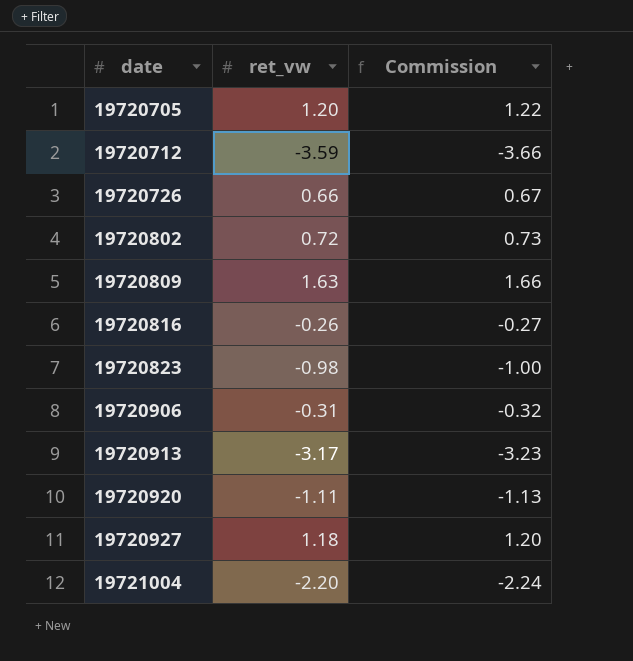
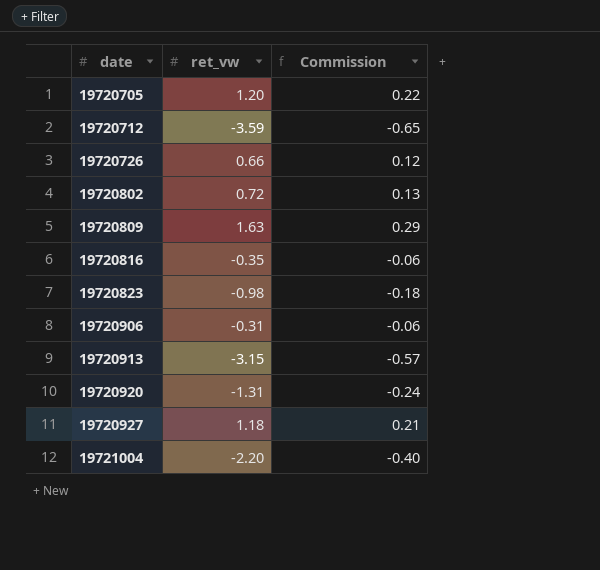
column Commission | formula: [ret_vw] * 1.02 -> [ret_vw] * 0.18
19720816 | ret_vw: -0.26 -> -0.35
19720913 | ret_vw: -3.17 -> -3.15
19720920 | ret_vw: -1.11 -> -1.31

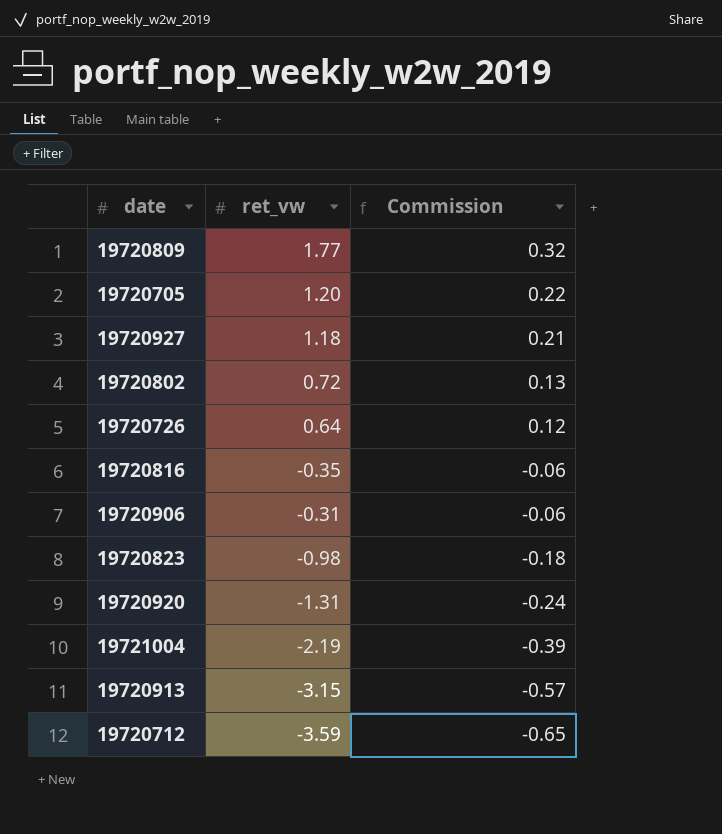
row order: date ascending -> Commission descending
19720809 | ret_vw: 1.63 -> 1.77
19720809 | Commission: 0.29 -> 0.32
19720726 | ret_vw: 0.66 -> 0.64
19721004 | ret_vw: -2.20 -> -2.19
19721004 | Commission: -0.40 -> -0.39

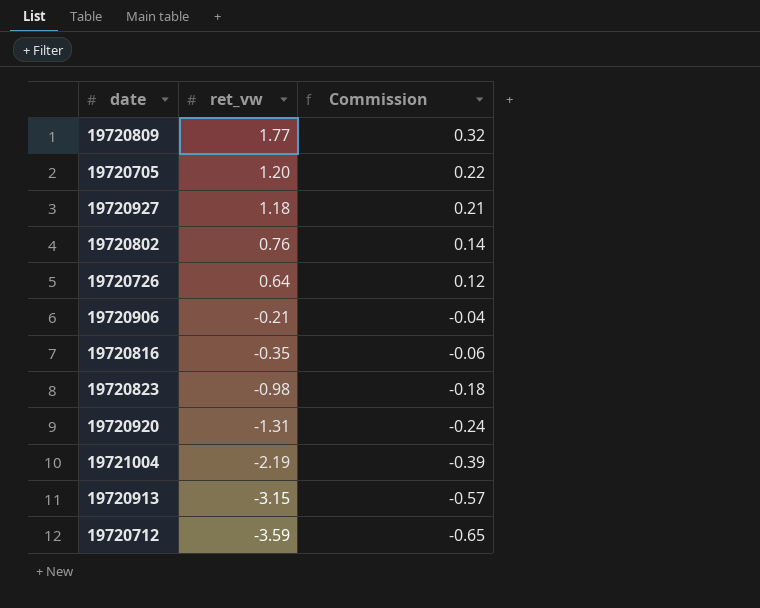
row order: Commission descending -> ret_vw descending
19720802 | ret_vw: 0.72 -> 0.76
19720802 | Commission: 0.13 -> 0.14
19720906 | ret_vw: -0.31 -> -0.21
19720906 | Commission: -0.06 -> -0.04

